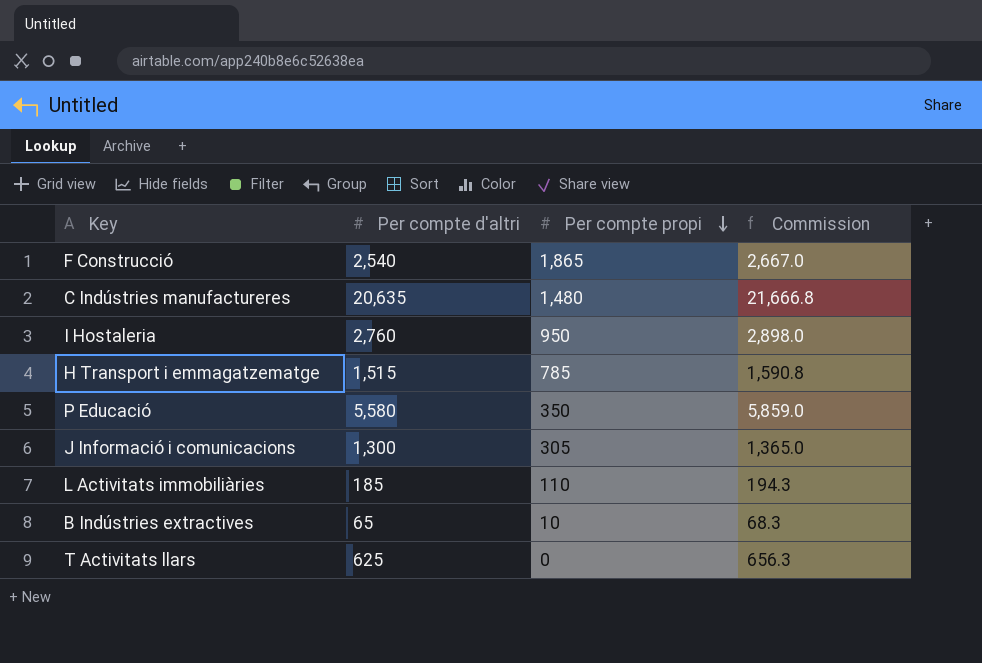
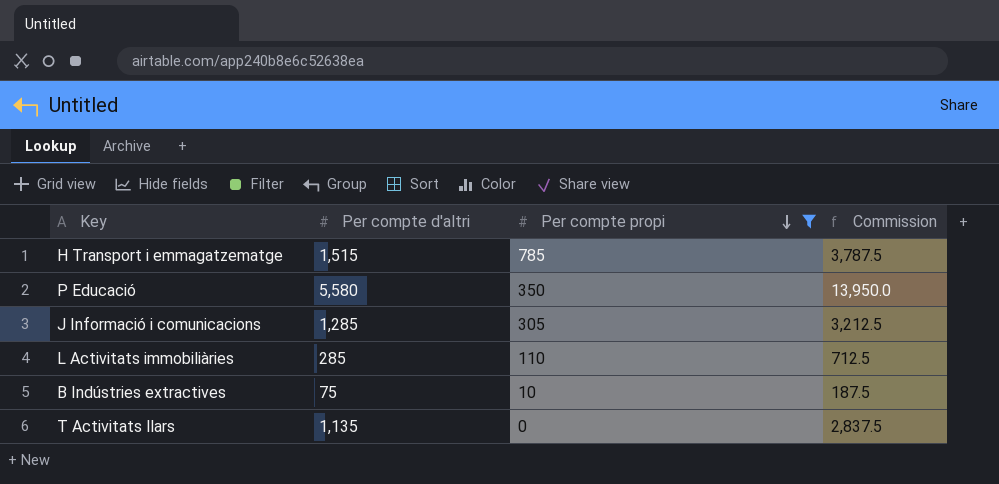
filter: none -> Per compte propi <= 785
column Commission | formula: [Per compte d'altri] * 1.05 -> [Per compte d'altri] * 2.5
J Informació i comunicacions | Per compte d'altri: 1,300 -> 1,285
L Activitats immobiliàries | Per compte d'altri: 185 -> 285
B Indústries extractives | Per compte d'altri: 65 -> 75
T Activitats llars | Per compte d'altri: 625 -> 1,135

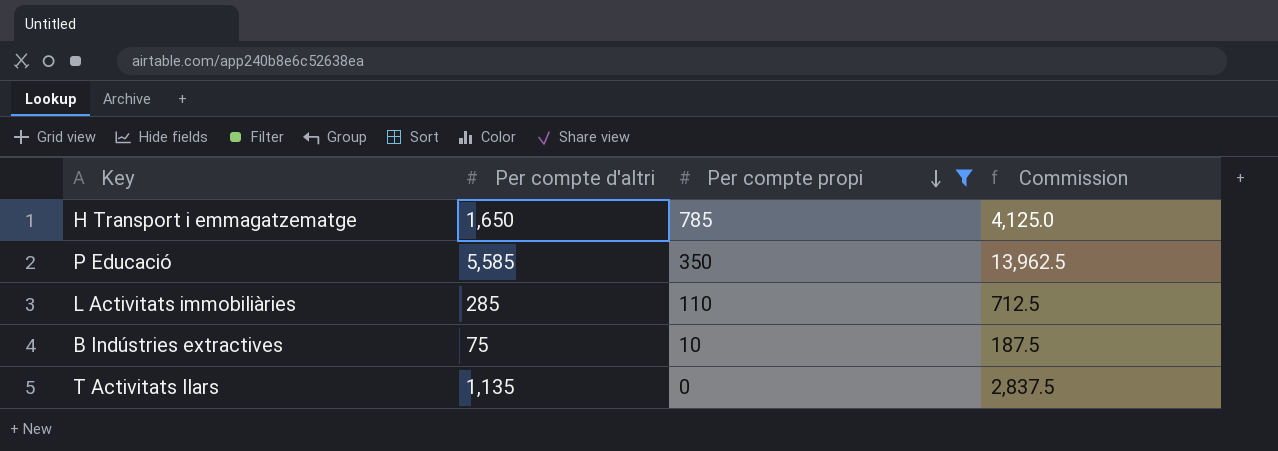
row J Informació i comunicacions: 1,285 | 305 | 3,212.5 -> none
H Transport i emmagatzematge | Per compte d'altri: 1,515 -> 1,650
H Transport i emmagatzematge | Commission: 3,787.5 -> 4,125.0
P Educació | Per compte d'altri: 5,580 -> 5,585
P Educació | Commission: 13,950.0 -> 13,962.5

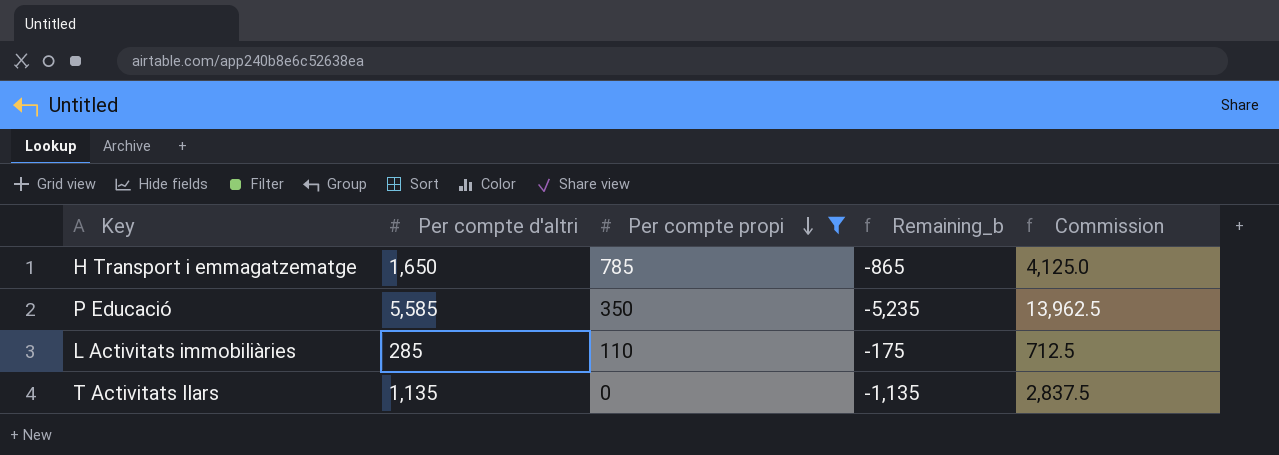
column Remaining_b | formula: none -> [Per compte propi] - [Per compte d'altri]
row B Indústries extractives: 75 | 10 | 187.5 -> none

